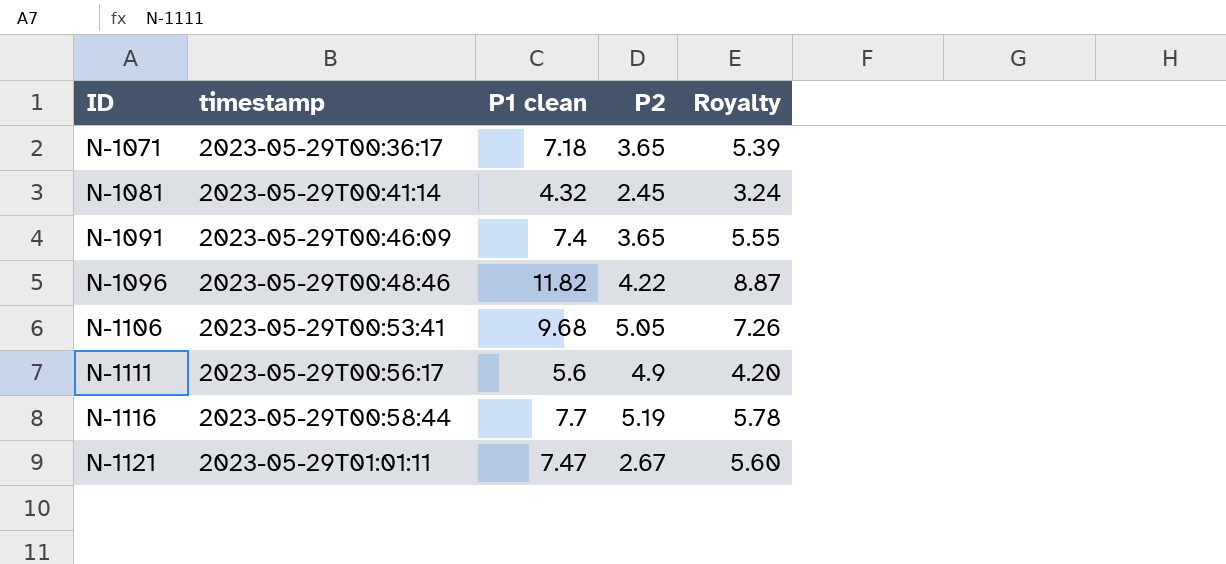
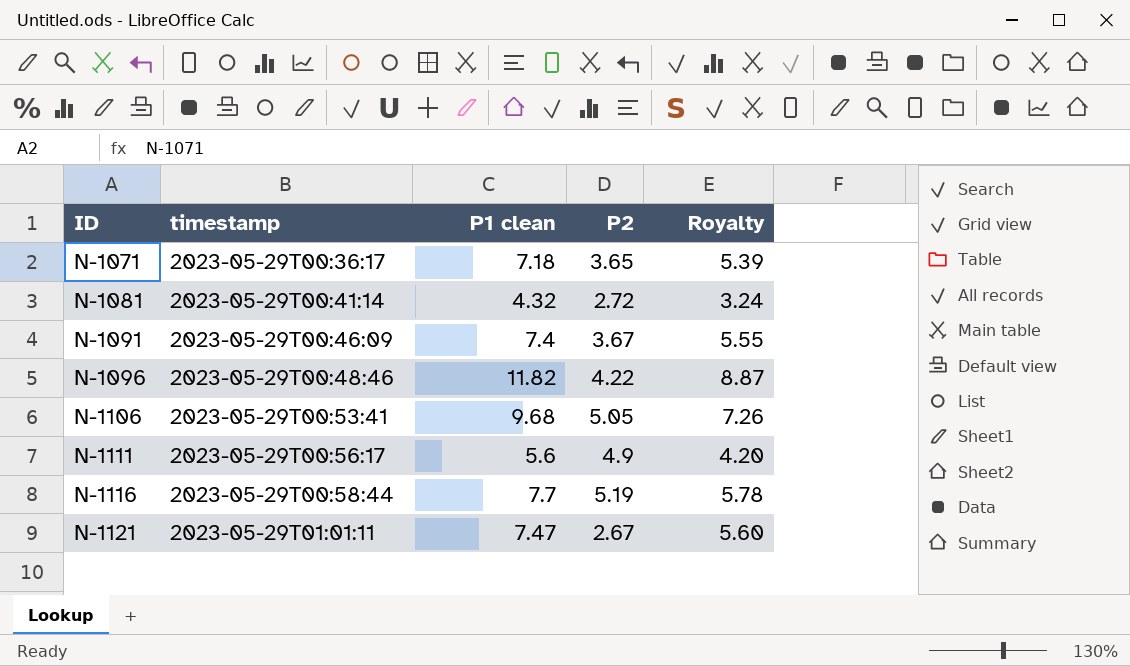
N-1081 | P2: 2.45 -> 2.72
N-1091 | P2: 3.65 -> 3.67

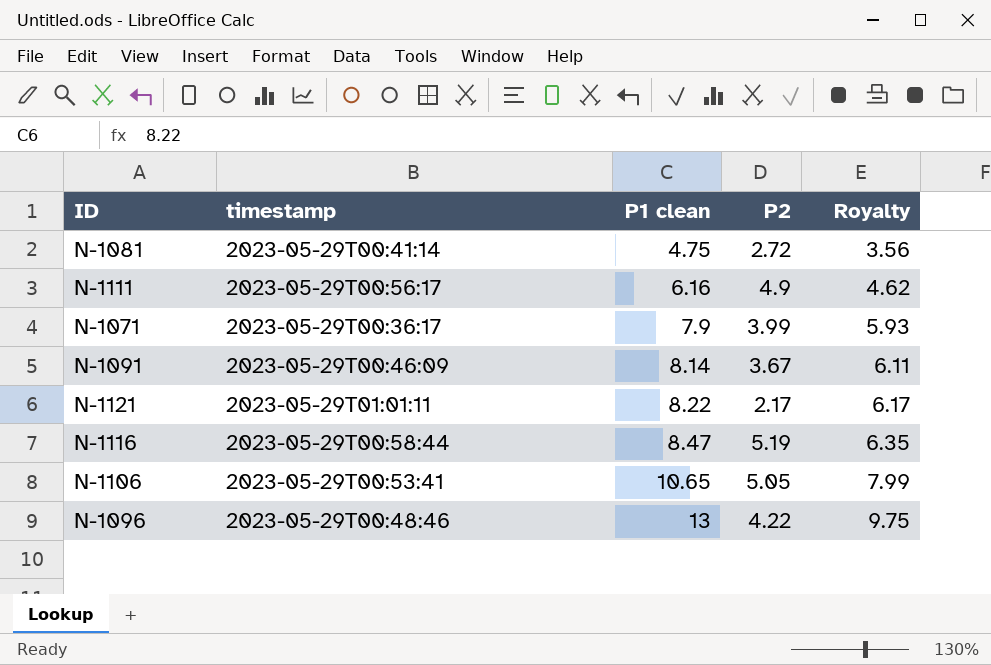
row order: ID ascending -> P1 clean ascending
N-1081 | P1 clean: 4.32 -> 4.75
N-1081 | Royalty: 3.24 -> 3.56
N-1111 | P1 clean: 5.6 -> 6.16
N-1111 | Royalty: 4.20 -> 4.62
N-1071 | P1 clean: 7.18 -> 7.9
N-1071 | P2: 3.65 -> 3.99
N-1071 | Royalty: 5.39 -> 5.93
N-1091 | P1 clean: 7.4 -> 8.14
N-1091 | Royalty: 5.55 -> 6.11
N-1121 | P1 clean: 7.47 -> 8.22
N-1121 | P2: 2.67 -> 2.17
N-1121 | Royalty: 5.60 -> 6.17
N-1116 | P1 clean: 7.7 -> 8.47
N-1116 | Royalty: 5.78 -> 6.35
N-1106 | P1 clean: 9.68 -> 10.65
N-1106 | Royalty: 7.26 -> 7.99
N-1096 | P1 clean: 11.82 -> 13
N-1096 | Royalty: 8.87 -> 9.75

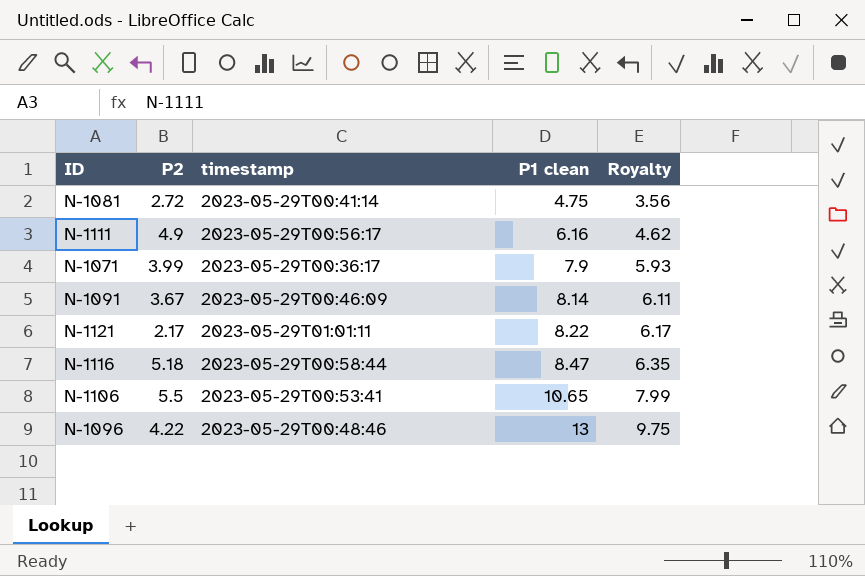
column P2 | position: 4 -> 2
N-1116 | P2: 5.19 -> 5.18
N-1106 | P2: 5.05 -> 5.5

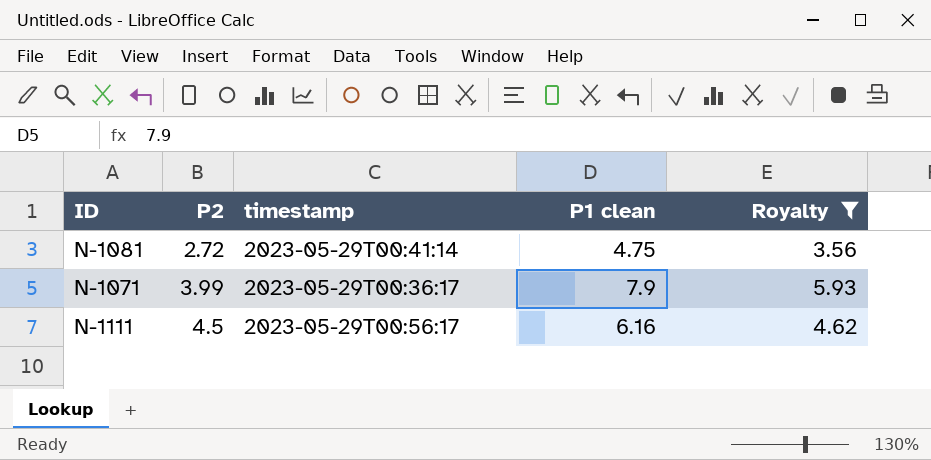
filter: none -> Royalty <= 5.93
row order: P1 clean ascending -> P2 ascending
N-1111 | P2: 4.9 -> 4.5

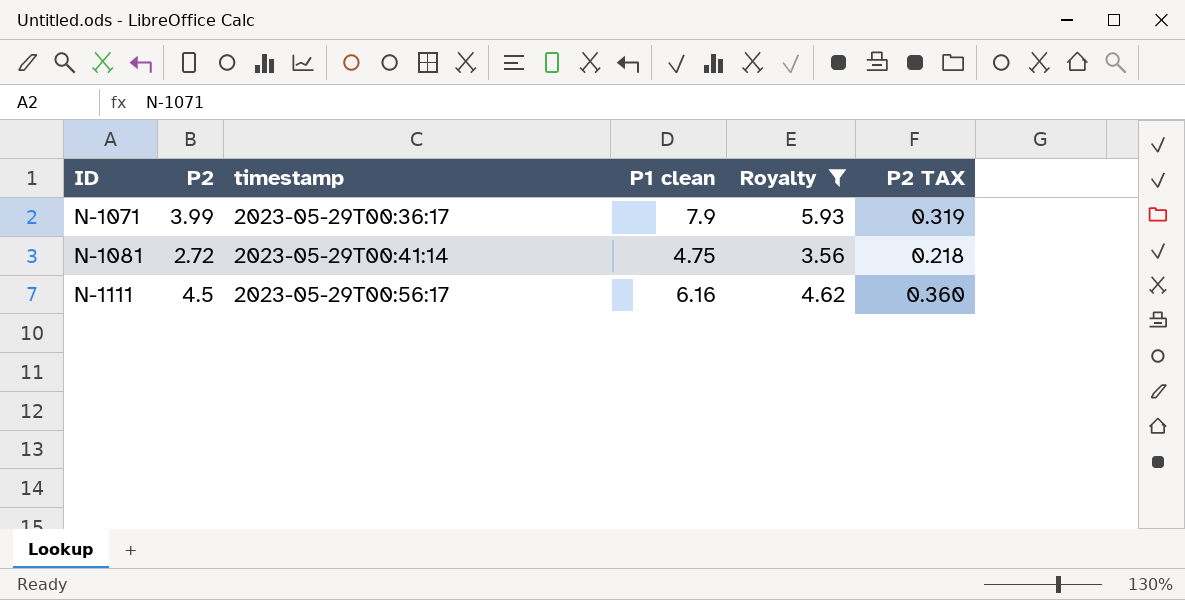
row order: P2 ascending -> ID ascending
column P2 TAX | formula: none -> [P2] * 0.08

